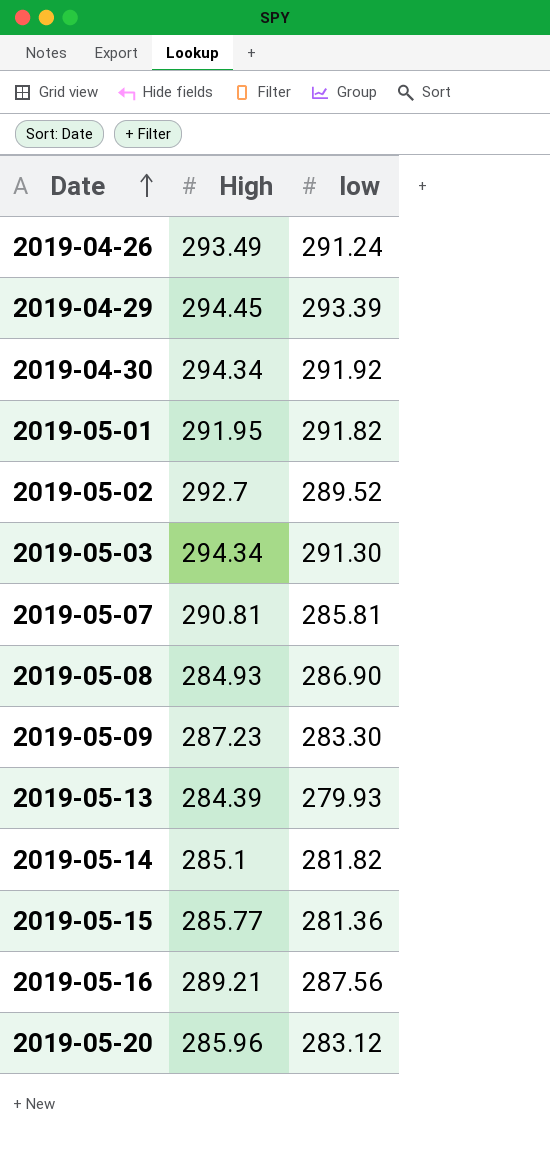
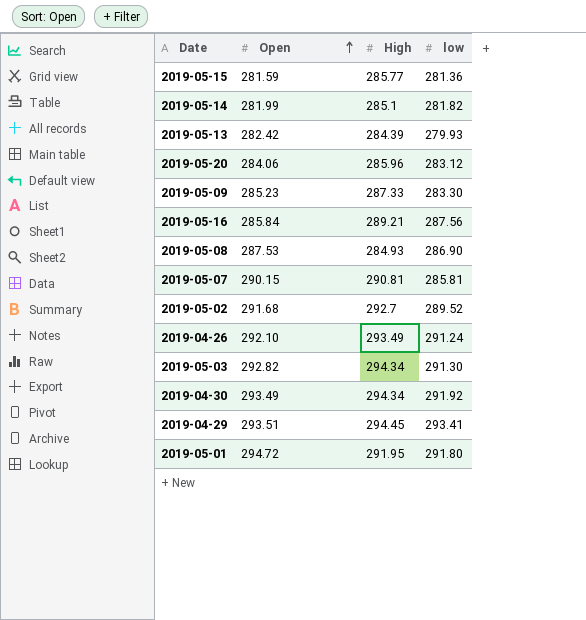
row order: Date ascending -> Open ascending
column Open | position: none -> 2
2019-05-09 | High: 287.23 -> 287.33
2019-04-29 | low: 293.39 -> 293.41
2019-05-01 | low: 291.82 -> 291.80

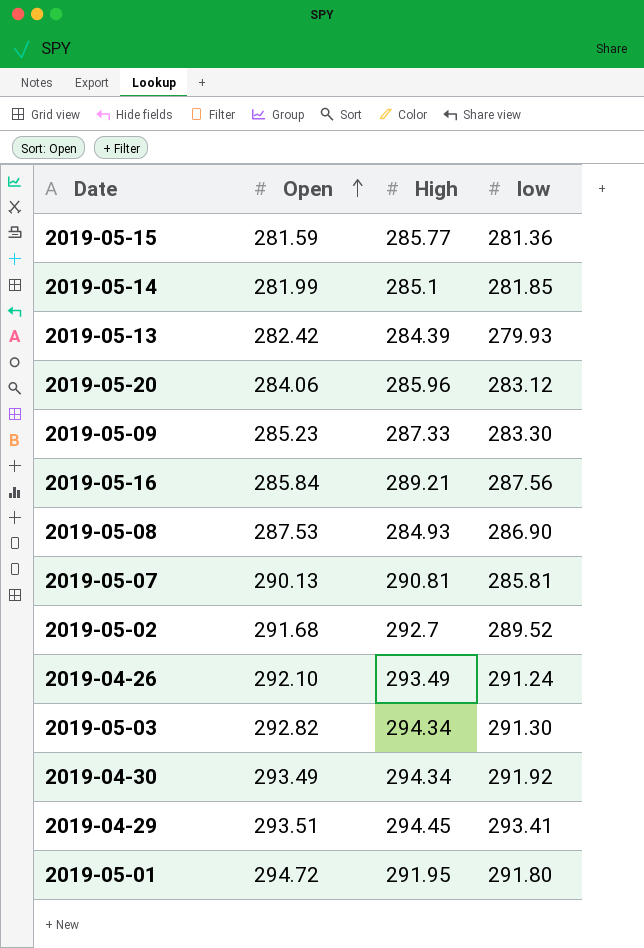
2019-05-14 | low: 281.82 -> 281.85
2019-05-07 | Open: 290.15 -> 290.13

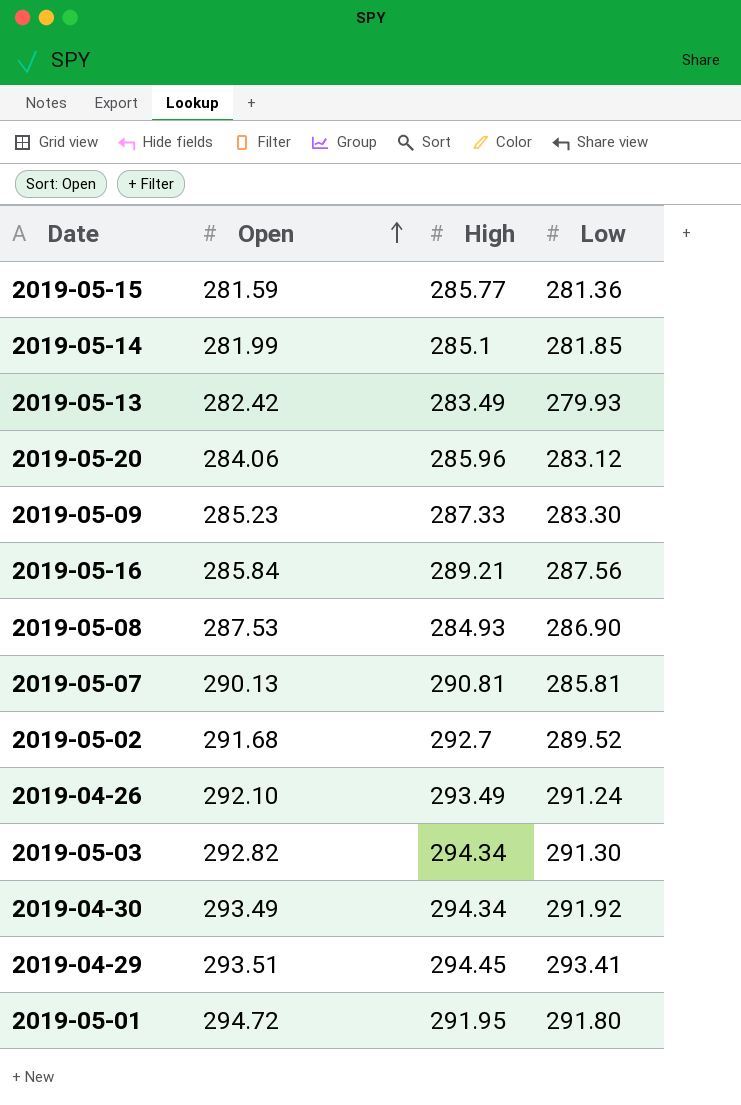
column name: low -> Low
2019-05-13 | High: 284.39 -> 283.49

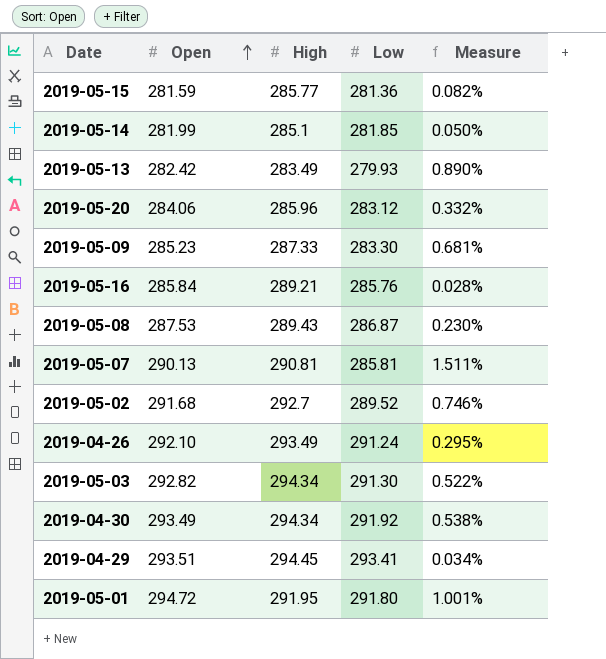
column Measure | formula: none -> ([Open] - [Low]) / [Low]
2019-05-16 | Low: 287.56 -> 285.76
2019-05-08 | High: 284.93 -> 289.43
2019-05-08 | Low: 286.90 -> 286.87

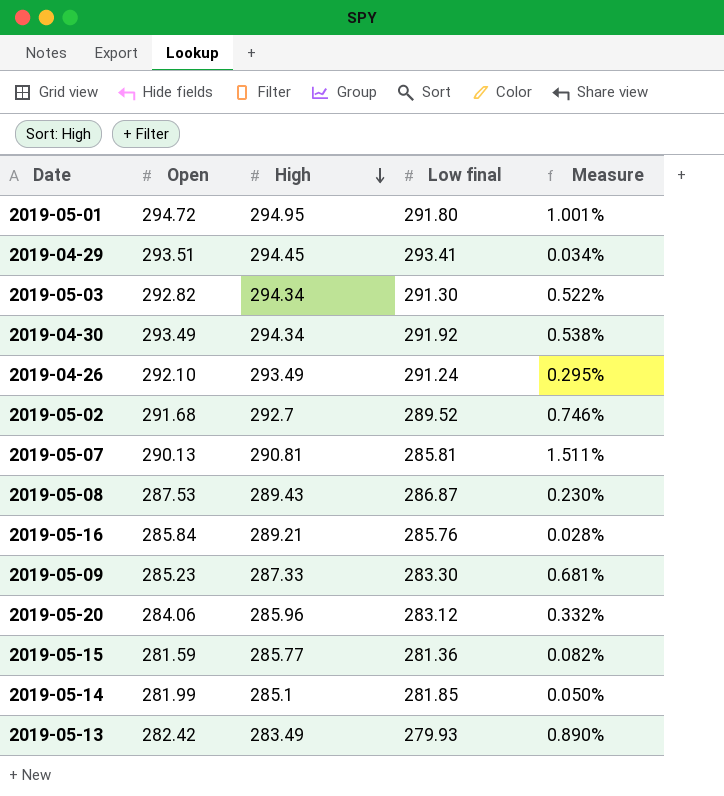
row order: Open ascending -> High descending
column name: Low -> Low final
2019-05-01 | High: 291.95 -> 294.95

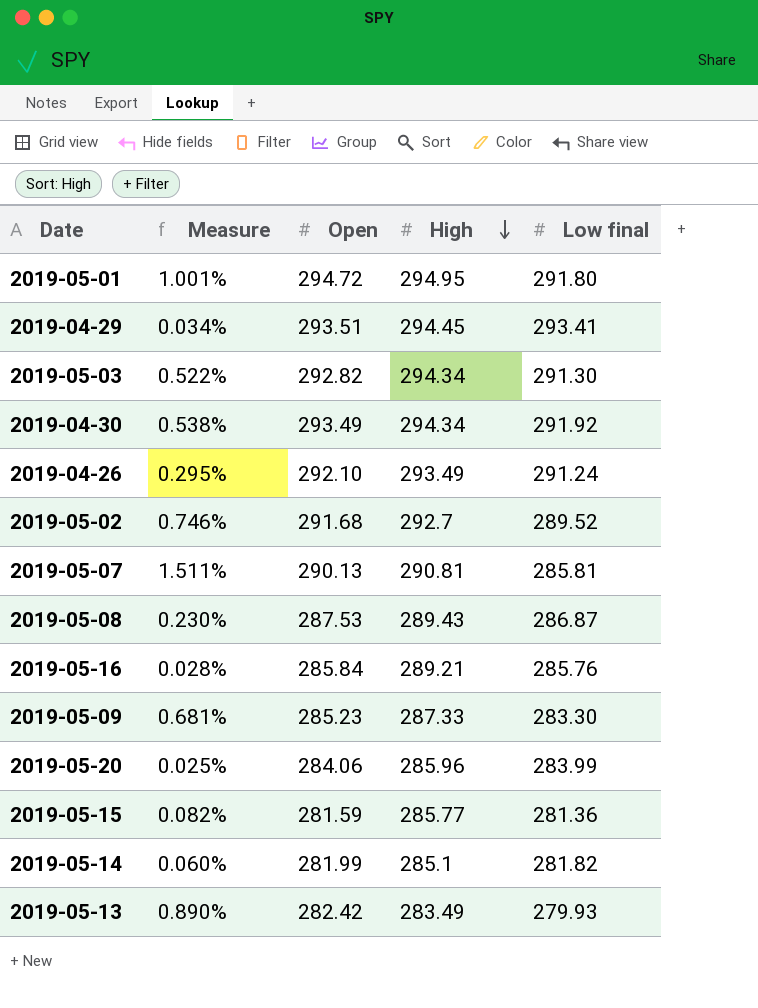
column Measure | position: 5 -> 2
2019-05-20 | Measure: 0.332% -> 0.025%
2019-05-20 | Low final: 283.12 -> 283.99
2019-05-14 | Measure: 0.050% -> 0.060%
2019-05-14 | Low final: 281.85 -> 281.82

